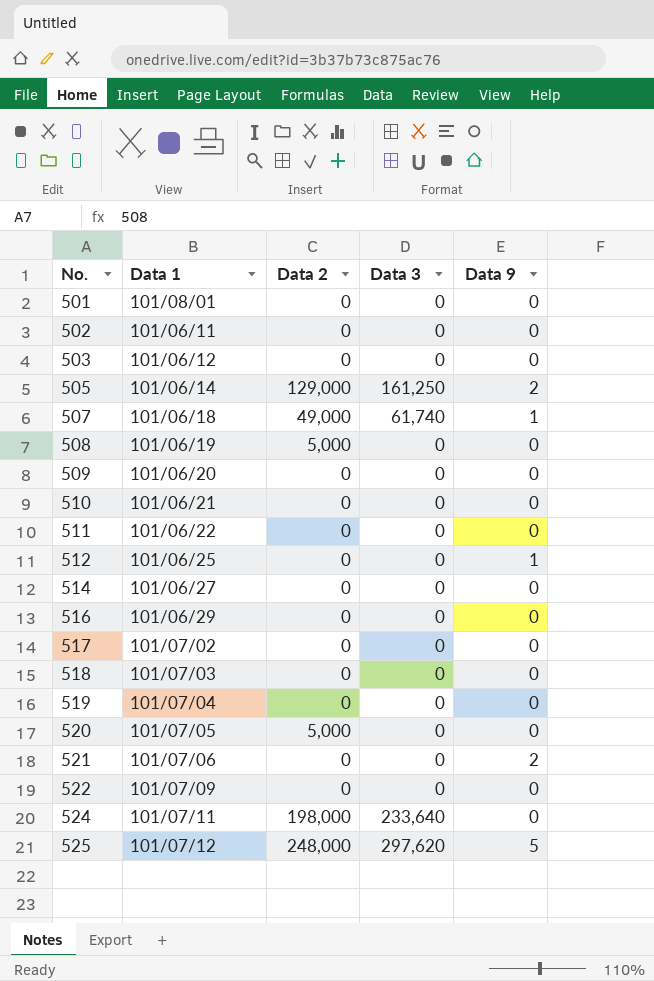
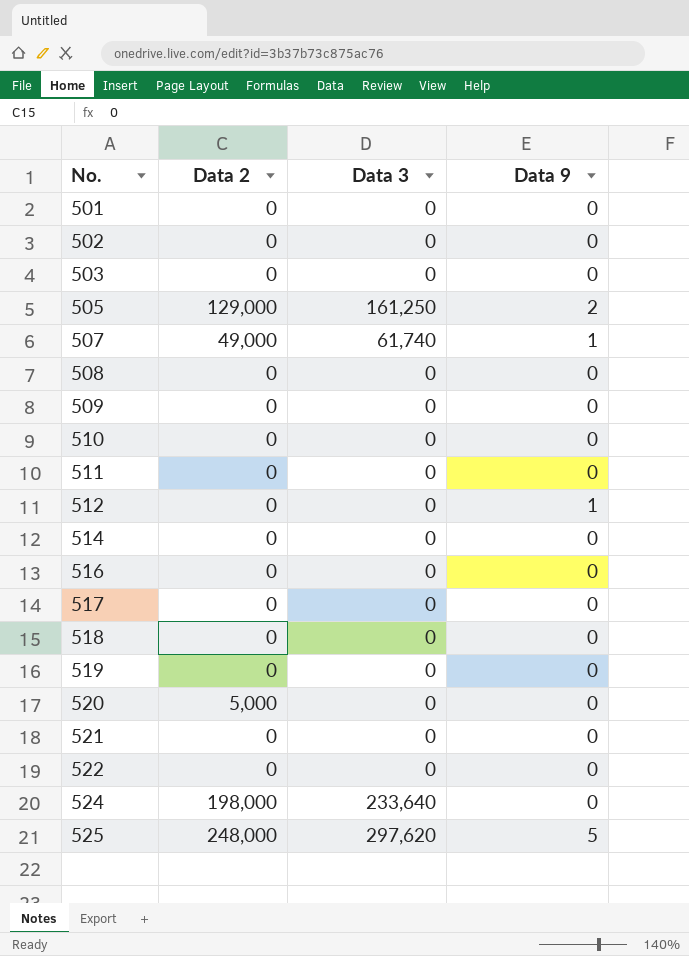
column Data 1 | position: 2 -> none
508 | Data 2: 5,000 -> 0
521 | Data 9: 2 -> 0

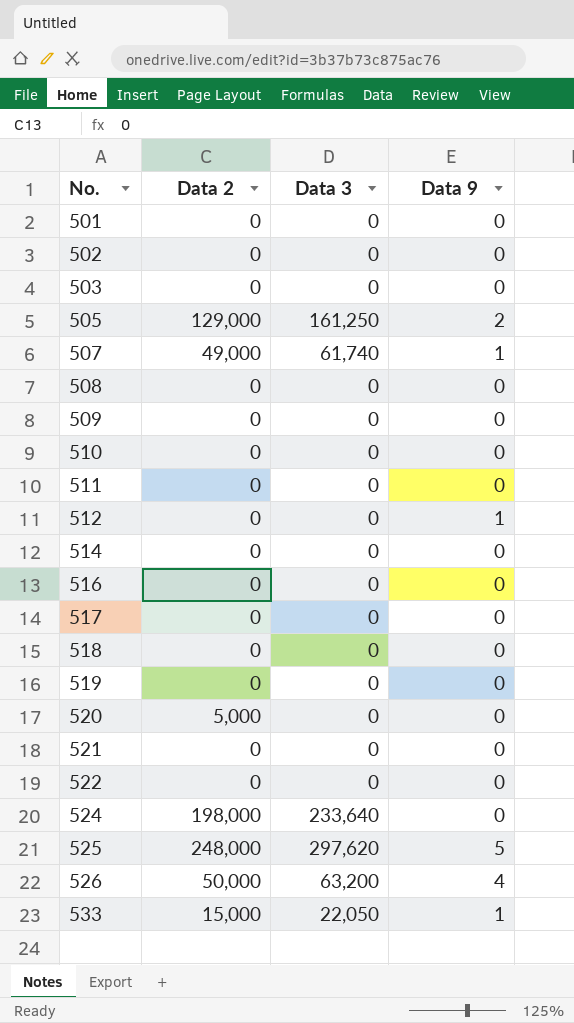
row 526: none -> 50,000 | 63,200 | 4
row 533: none -> 15,000 | 22,050 | 1

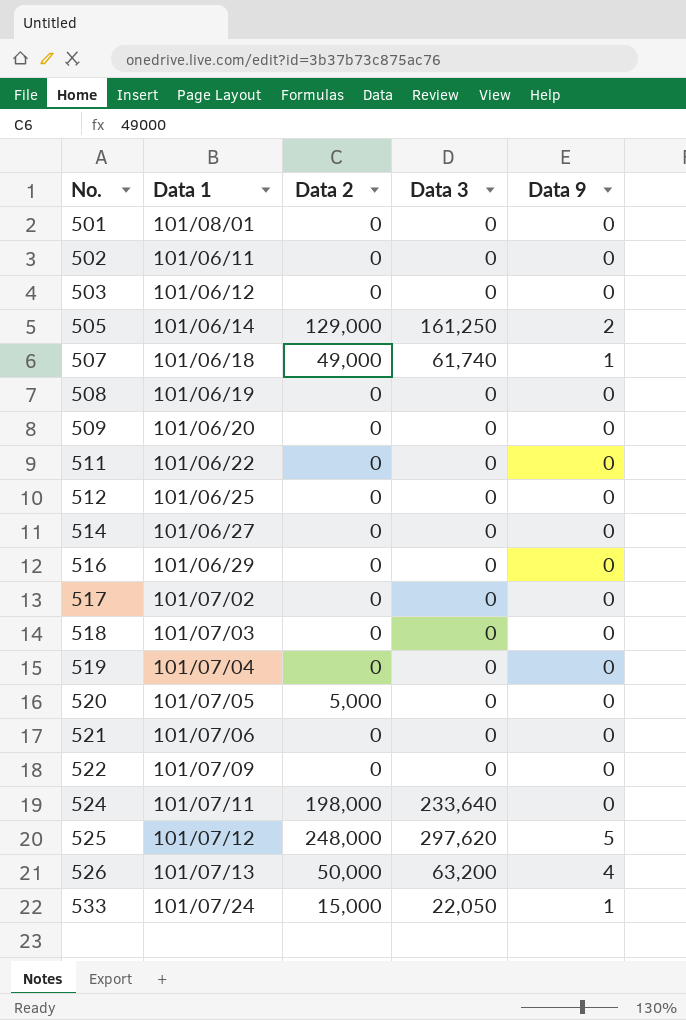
column Data 1 | position: none -> 2
row 510: 0 | 0 | 0 -> none
512 | Data 9: 1 -> 0

